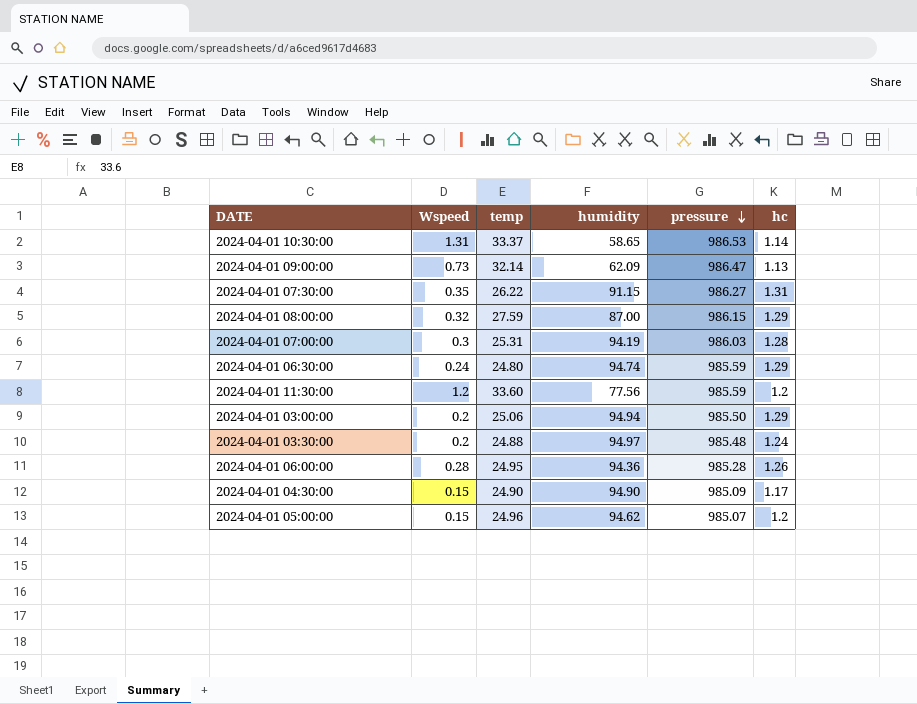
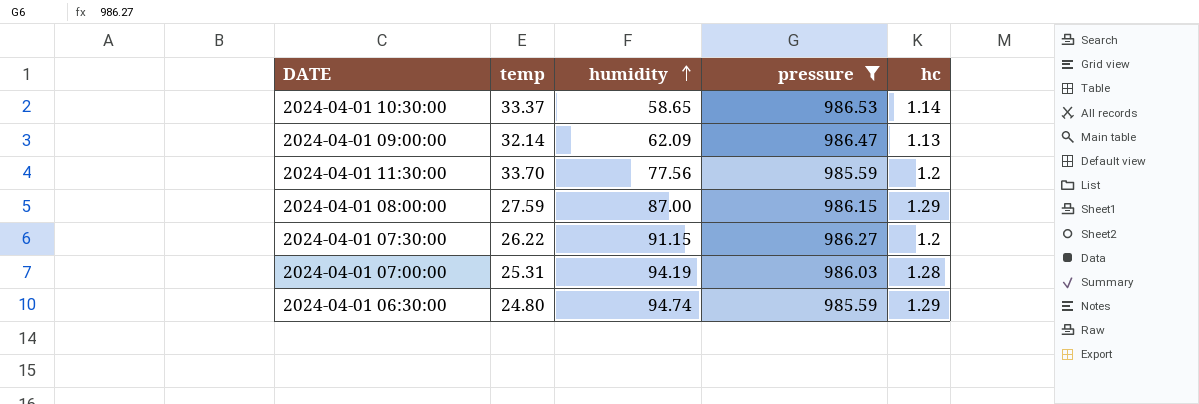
filter: none -> pressure >= 985.59
row order: pressure descending -> humidity ascending
column Wspeed | position: 2 -> none
2024-04-01 11:30:00 | temp: 33.60 -> 33.70
2024-04-01 07:30:00 | hc: 1.31 -> 1.2

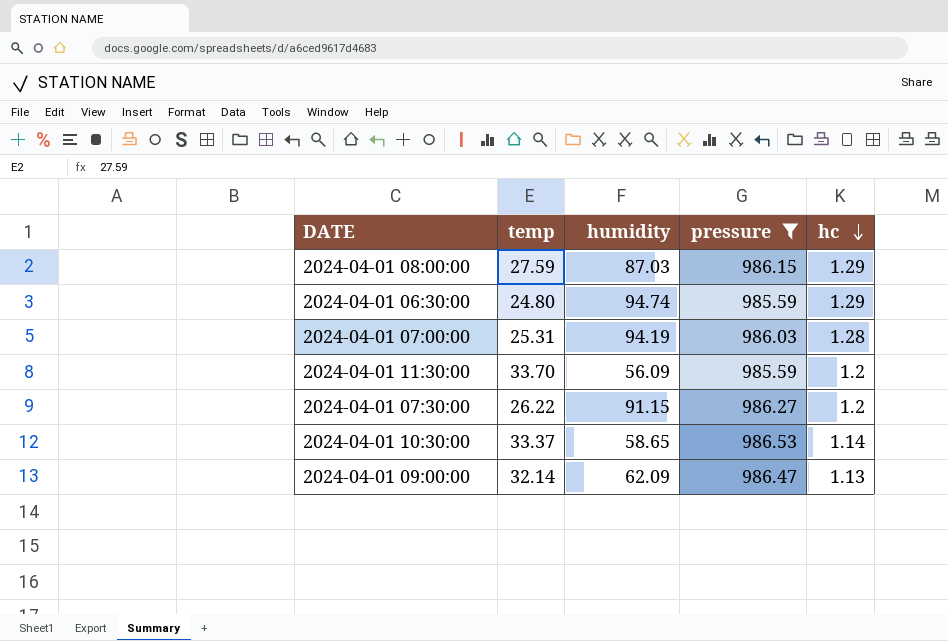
row order: humidity ascending -> hc descending
2024-04-01 08:00:00 | humidity: 87.00 -> 87.03
2024-04-01 11:30:00 | humidity: 77.56 -> 56.09

